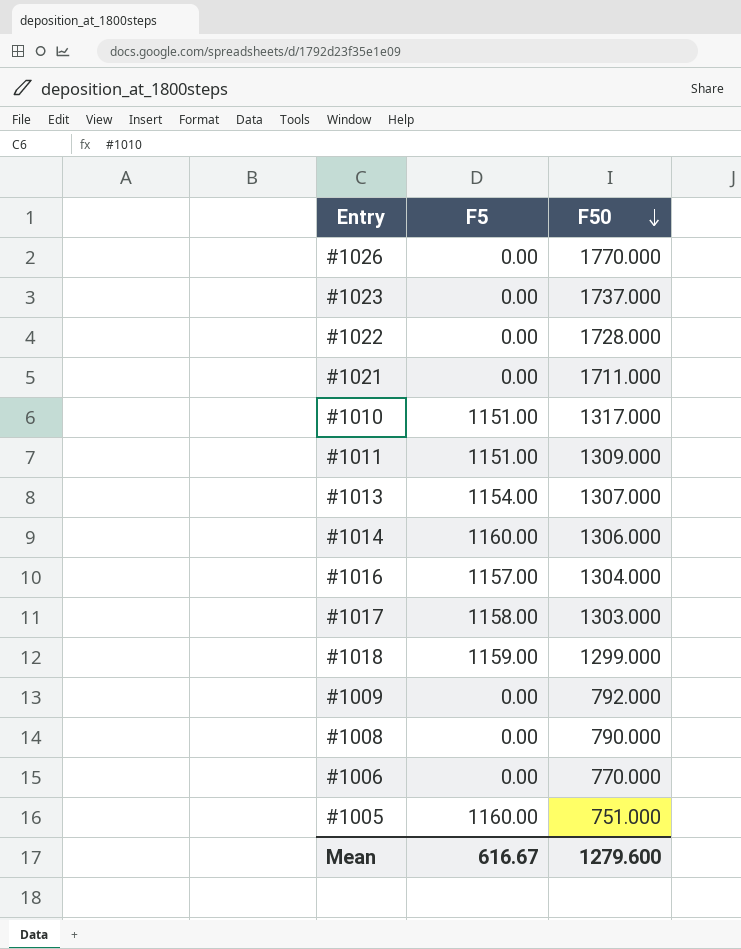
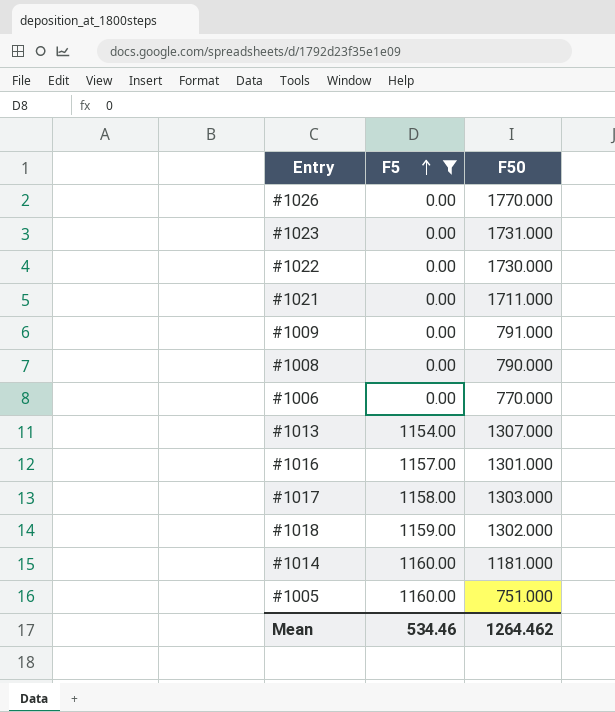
filter: none -> F5 != 1151.00
row order: F50 descending -> F5 ascending
#1023 | F50: 1737.000 -> 1731.000
#1022 | F50: 1728.000 -> 1730.000
#1009 | F50: 792.000 -> 791.000
#1016 | F50: 1304.000 -> 1301.000
#1018 | F50: 1299.000 -> 1302.000
#1014 | F50: 1306.000 -> 1181.000
Mean | F5: 616.67 -> 534.46
Mean | F50: 1279.600 -> 1264.462

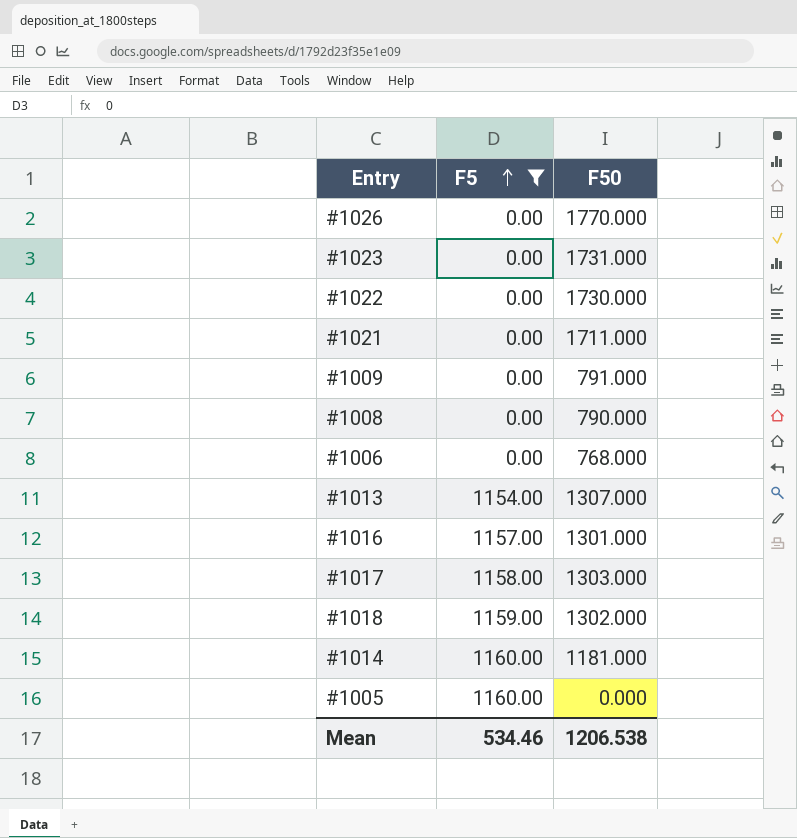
#1006 | F50: 770.000 -> 768.000
#1005 | F50: 751.000 -> 0.000
Mean | F50: 1264.462 -> 1206.538

